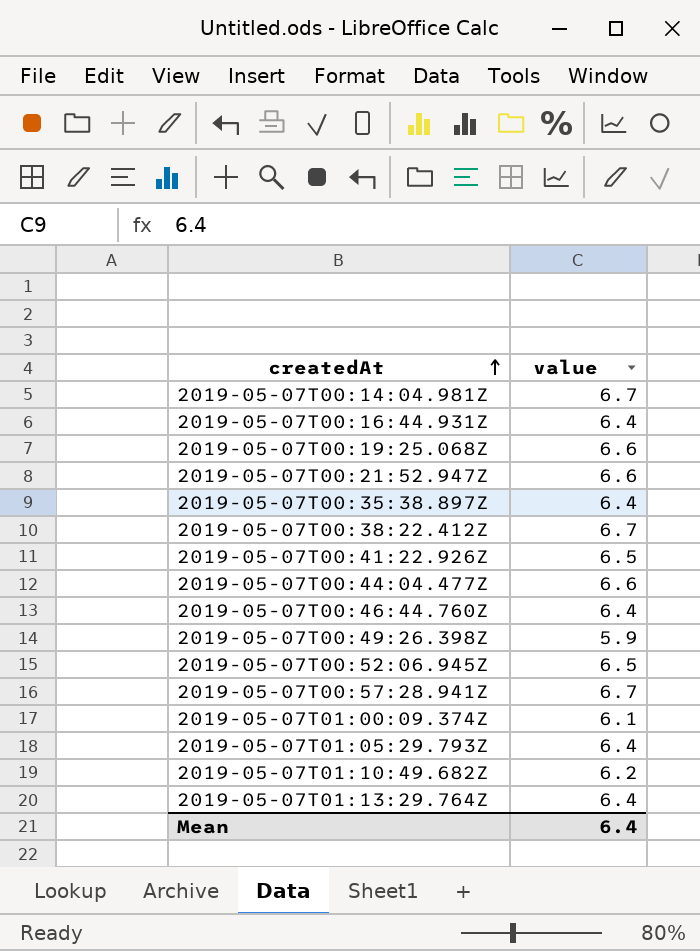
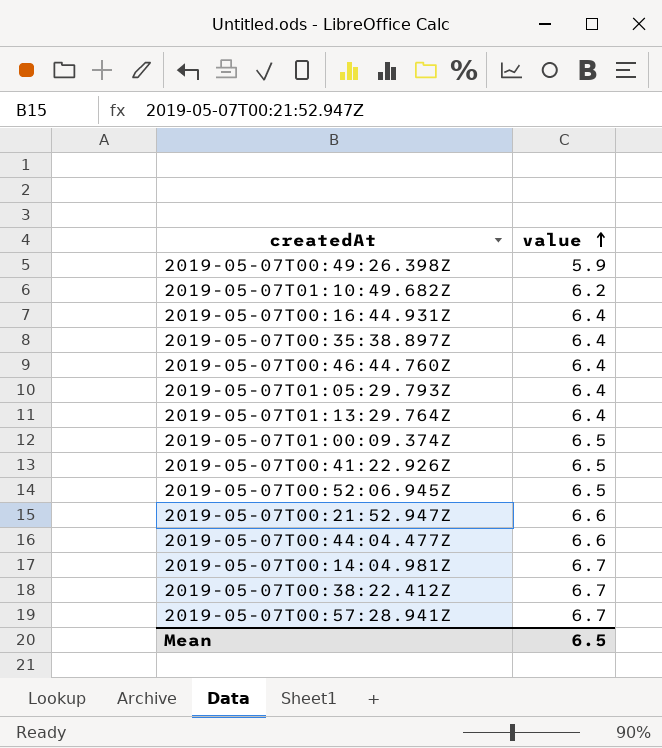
row order: createdAt ascending -> value ascending
row 2019-05-07T00:19:25.068Z: 6.6 -> none
2019-05-07T01:00:09.374Z | value: 6.1 -> 6.5
Mean | value: 6.4 -> 6.5

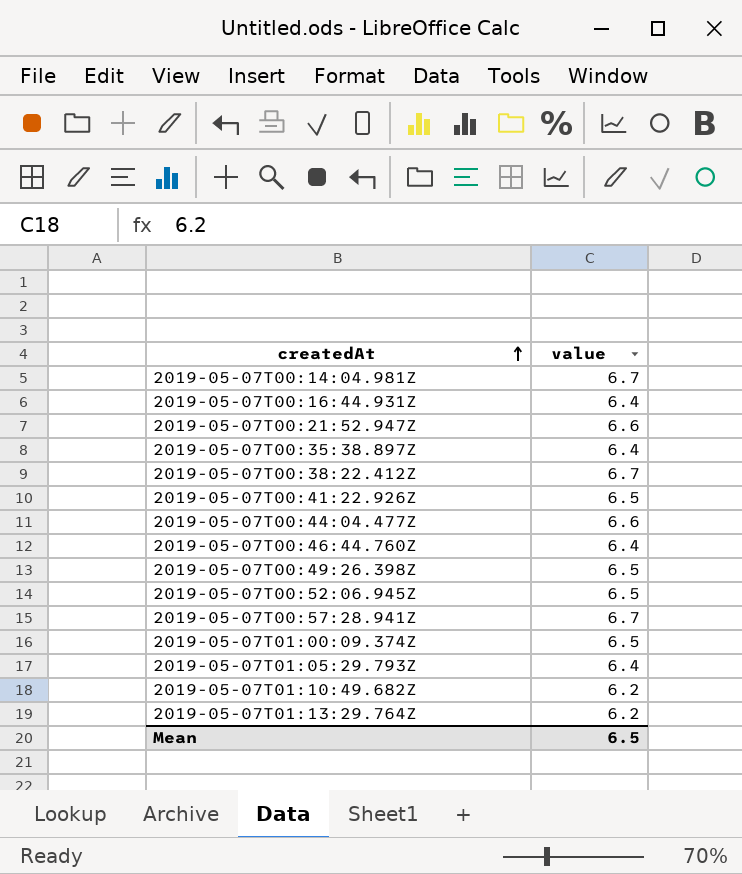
row order: value ascending -> createdAt ascending
2019-05-07T00:49:26.398Z | value: 5.9 -> 6.5
2019-05-07T01:13:29.764Z | value: 6.4 -> 6.2

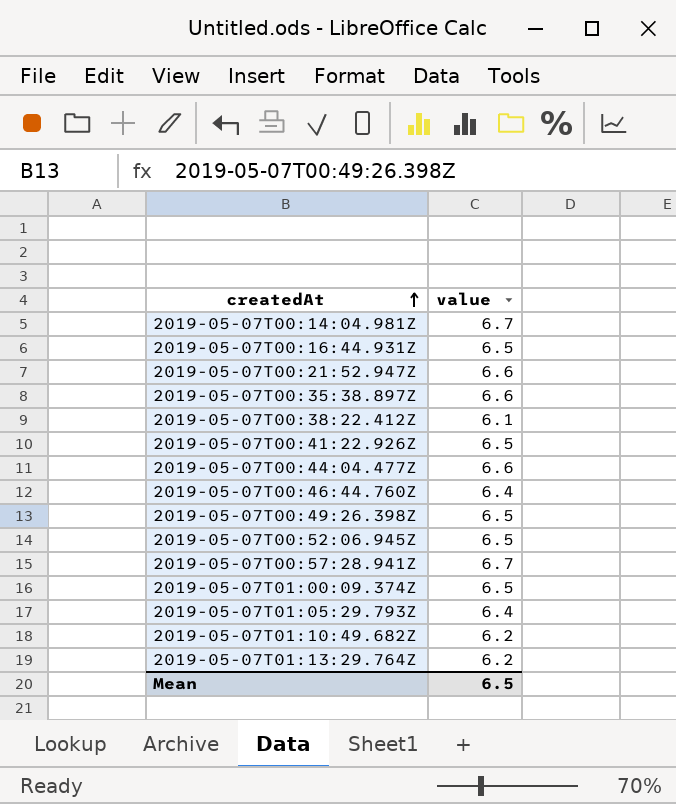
2019-05-07T00:16:44.931Z | value: 6.4 -> 6.5
2019-05-07T00:35:38.897Z | value: 6.4 -> 6.6
2019-05-07T00:38:22.412Z | value: 6.7 -> 6.1

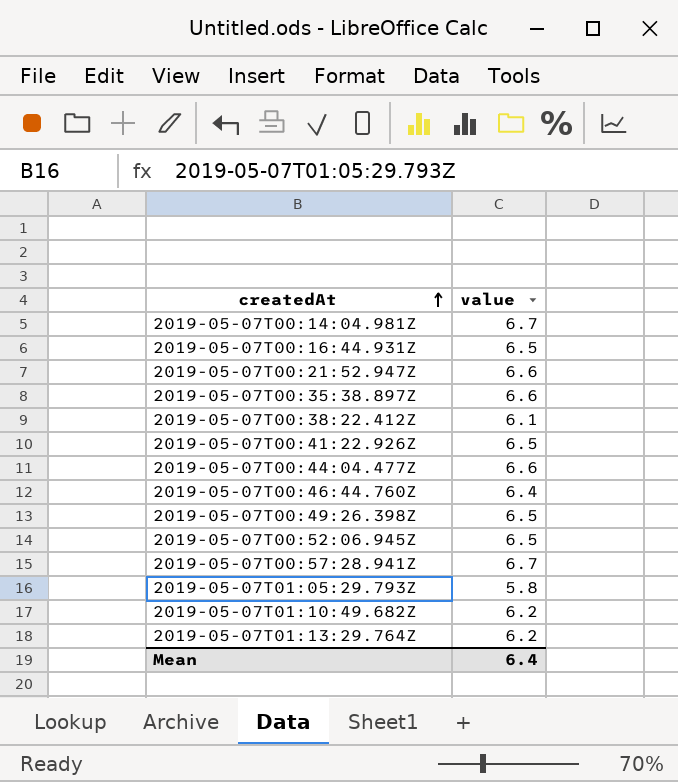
row 2019-05-07T01:00:09.374Z: 6.5 -> none
2019-05-07T01:05:29.793Z | value: 6.4 -> 5.8
Mean | value: 6.5 -> 6.4

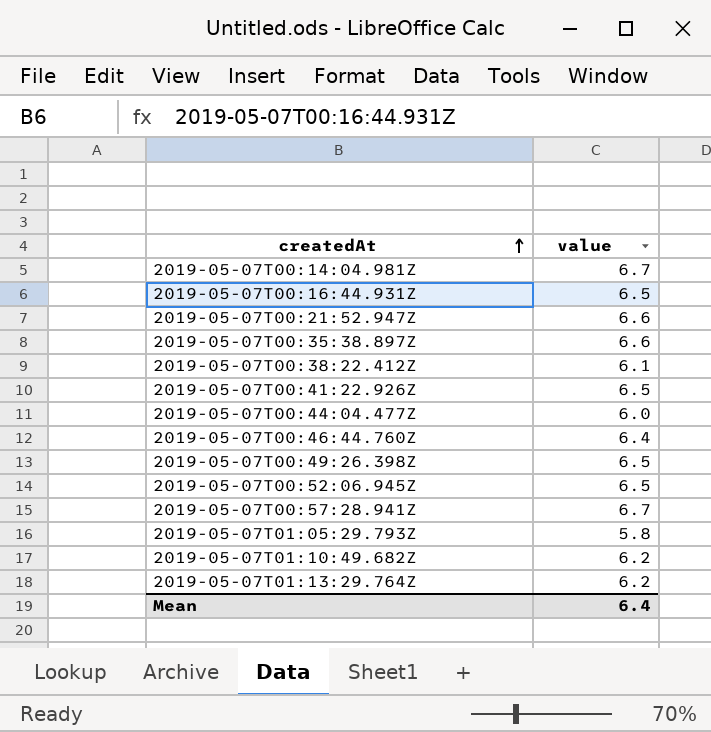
2019-05-07T00:44:04.477Z | value: 6.6 -> 6.0

